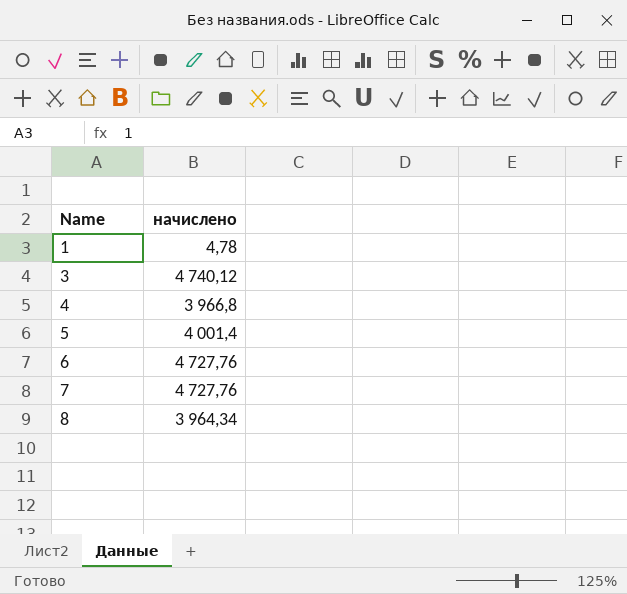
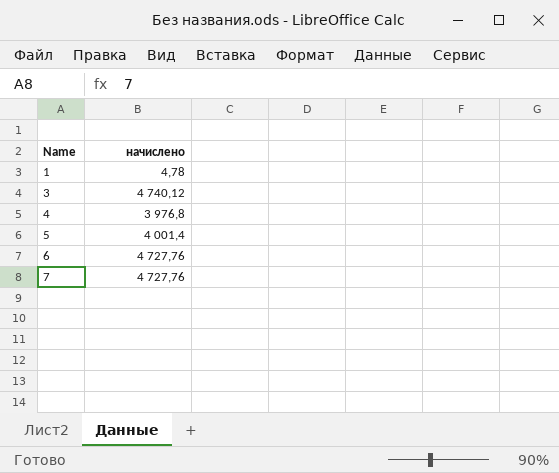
row 8: 3 964,34 -> none
4 | начислено: 3 966,8 -> 3 976,8

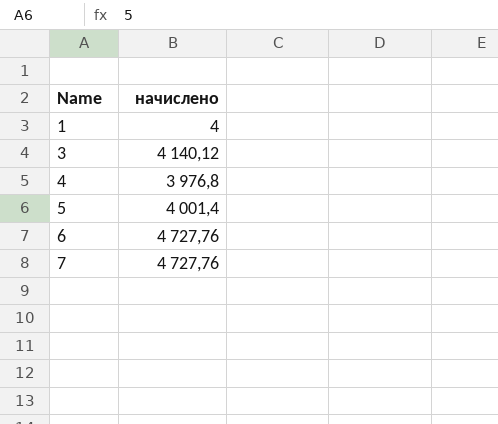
1 | начислено: 4,78 -> 4
3 | начислено: 4 740,12 -> 4 140,12

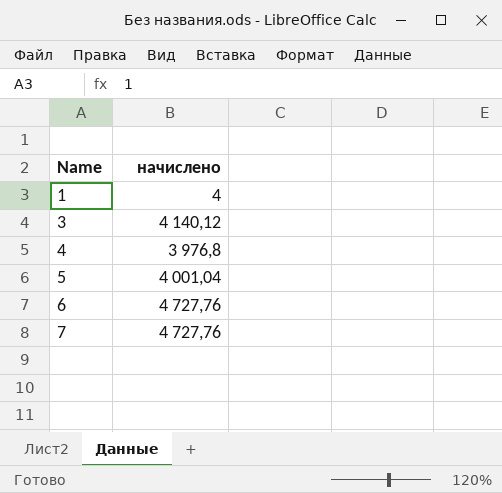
5 | начислено: 4 001,4 -> 4 001,04

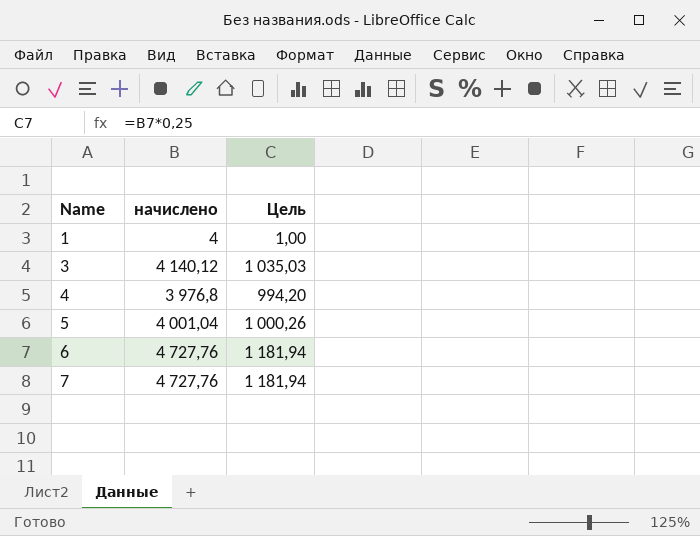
column Цель | formula: none -> [начислено] * 0,25

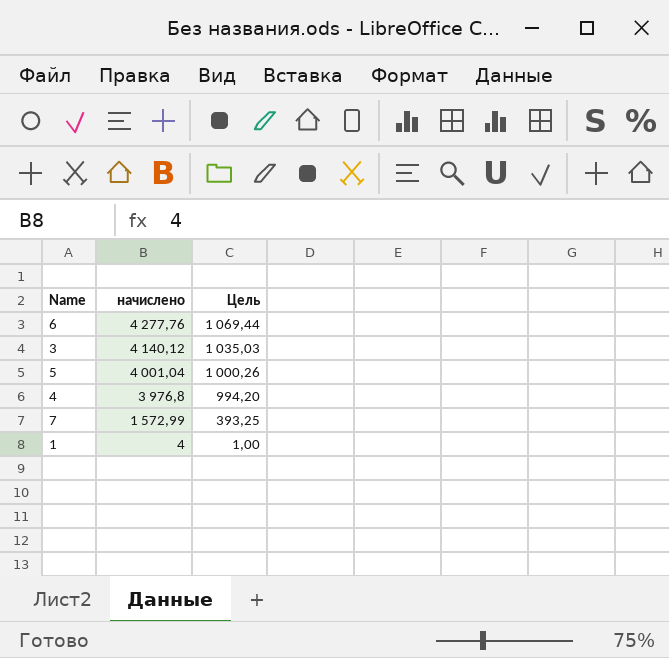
row order: Name ascending -> начислено descending
6 | начислено: 4 727,76 -> 4 277,76
6 | Цель: 1 181,94 -> 1 069,44
7 | начислено: 4 727,76 -> 1 572,99
7 | Цель: 1 181,94 -> 393,25

